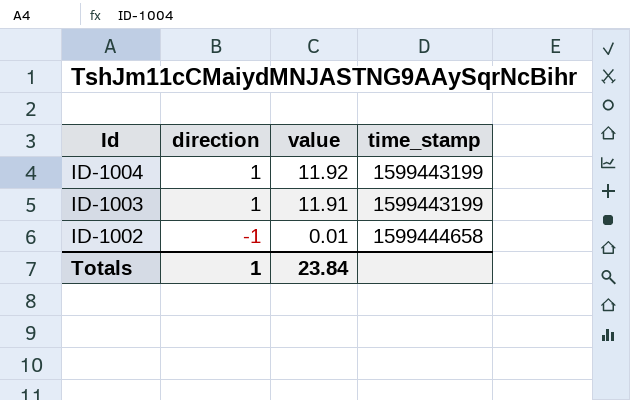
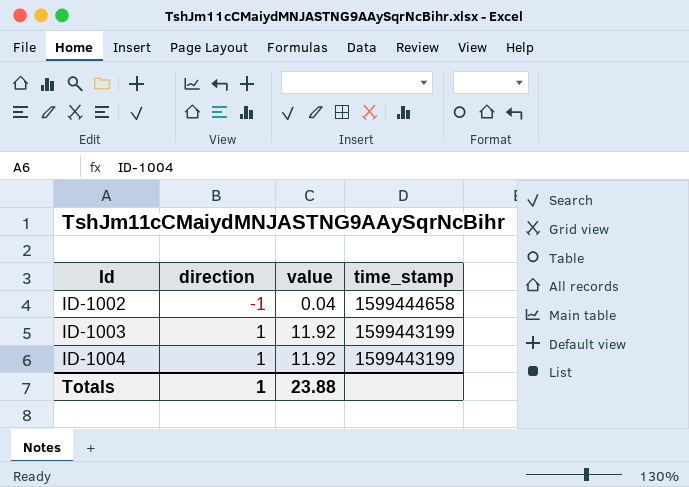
row order: Id descending -> Id ascending
ID-1002 | value: 0.01 -> 0.04
ID-1003 | value: 11.91 -> 11.92
Totals | value: 23.84 -> 23.88

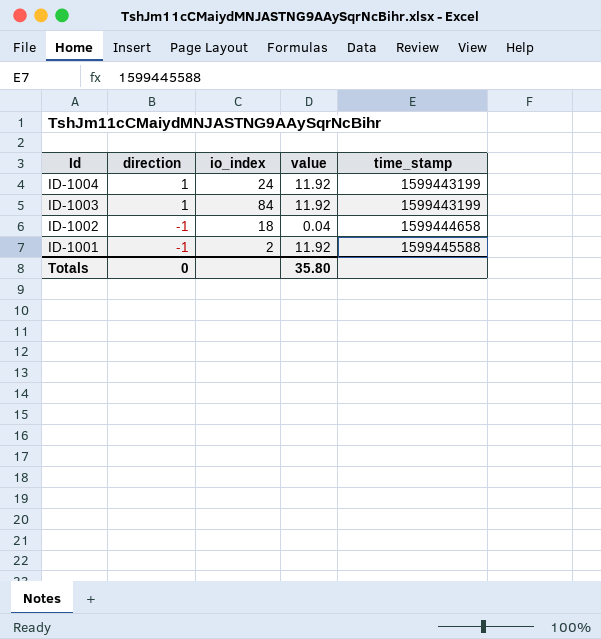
row order: Id ascending -> Id descending
column io_index | position: none -> 3
row ID-1001: none -> -1 | 2 | 11.92 | 1599445588
Totals | direction: 1 -> 0
Totals | value: 23.88 -> 35.80

